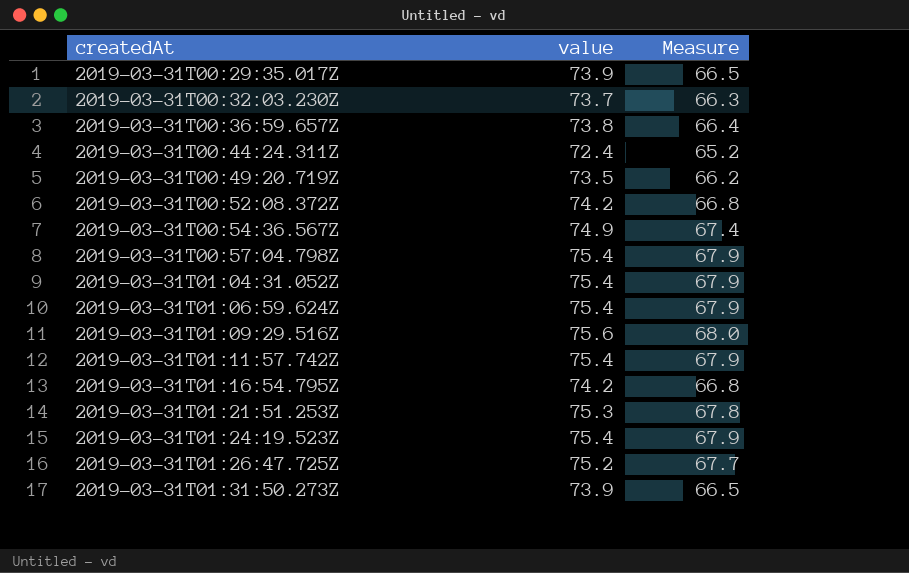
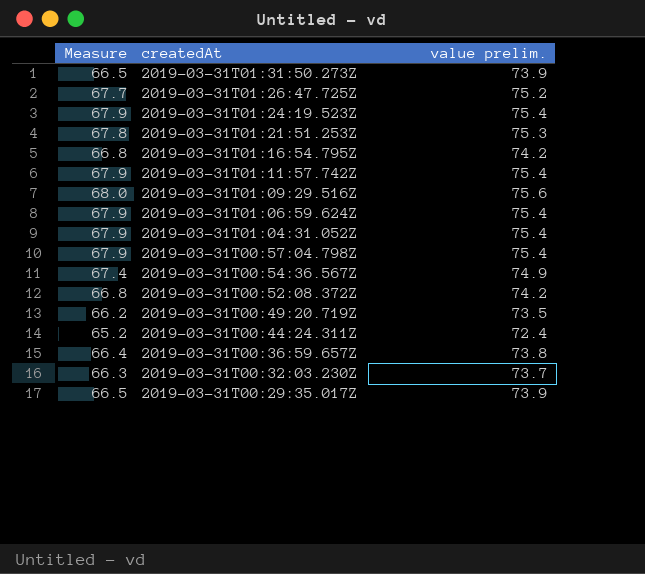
row order: createdAt ascending -> createdAt descending
column Measure | position: 3 -> 1
column name: value -> value prelim.

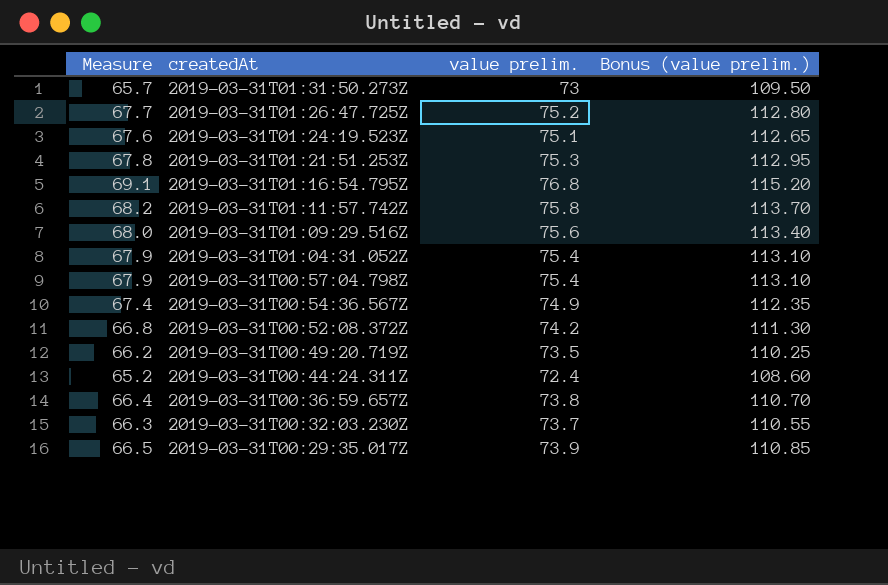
column Bonus (value prelim.) | formula: none -> [value prelim.] * 1.5
row 2019-03-31T01:06:59.624Z: 67.9 | 75.4 -> none
2019-03-31T01:31:50.273Z | Measure: 66.5 -> 65.7
2019-03-31T01:31:50.273Z | value prelim.: 73.9 -> 73
2019-03-31T01:24:19.523Z | Measure: 67.9 -> 67.6
2019-03-31T01:24:19.523Z | value prelim.: 75.4 -> 75.1
2019-03-31T01:16:54.795Z | Measure: 66.8 -> 69.1
2019-03-31T01:16:54.795Z | value prelim.: 74.2 -> 76.8
2019-03-31T01:11:57.742Z | Measure: 67.9 -> 68.2
2019-03-31T01:11:57.742Z | value prelim.: 75.4 -> 75.8

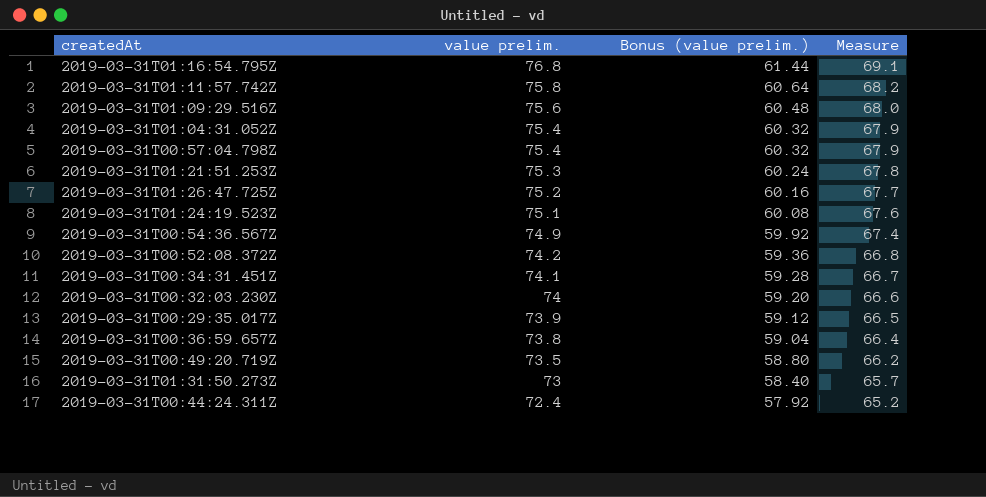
row order: createdAt descending -> value prelim. descending
column Bonus (value prelim.) | formula: [value prelim.] * 1.5 -> [value prelim.] * 0.8
column Measure | position: 1 -> 4
row 2019-03-31T00:34:31.451Z: none -> 74.1 | 59.28 | 66.7
2019-03-31T00:32:03.230Z | value prelim.: 73.7 -> 74
2019-03-31T00:32:03.230Z | Measure: 66.3 -> 66.6

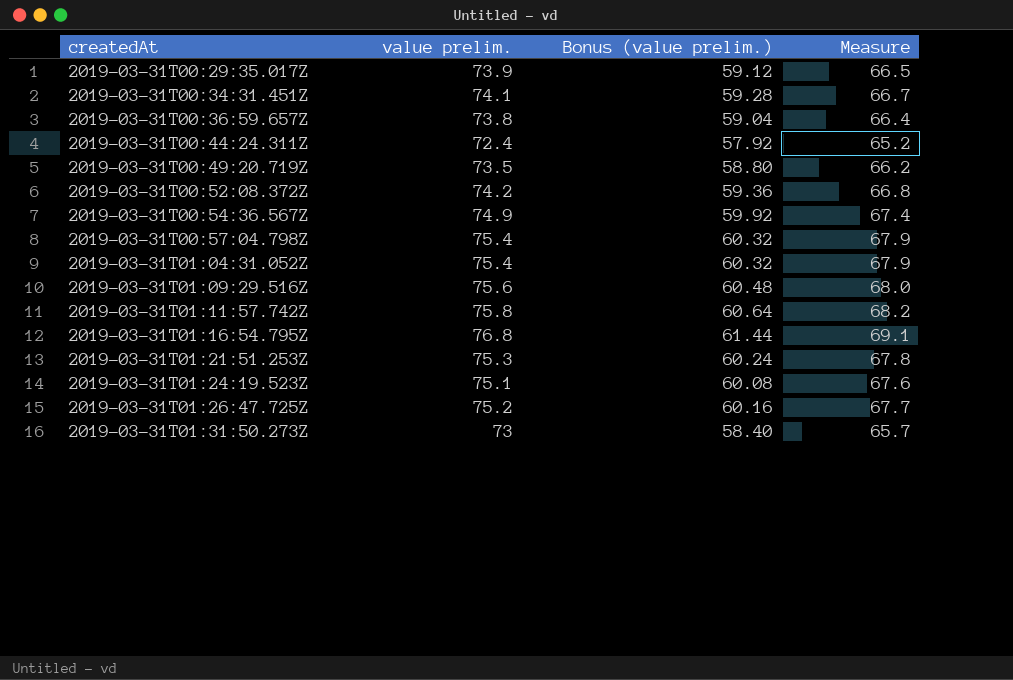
row order: value prelim. descending -> createdAt ascending
row 2019-03-31T00:32:03.230Z: 74 | 59.20 | 66.6 -> none

